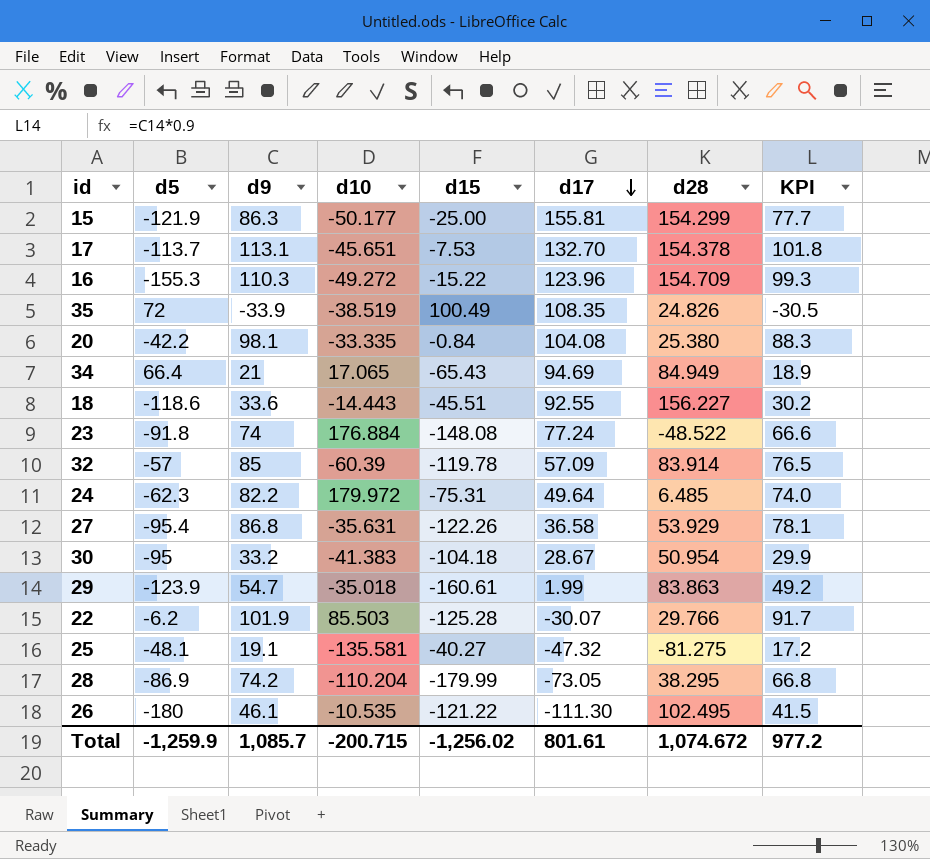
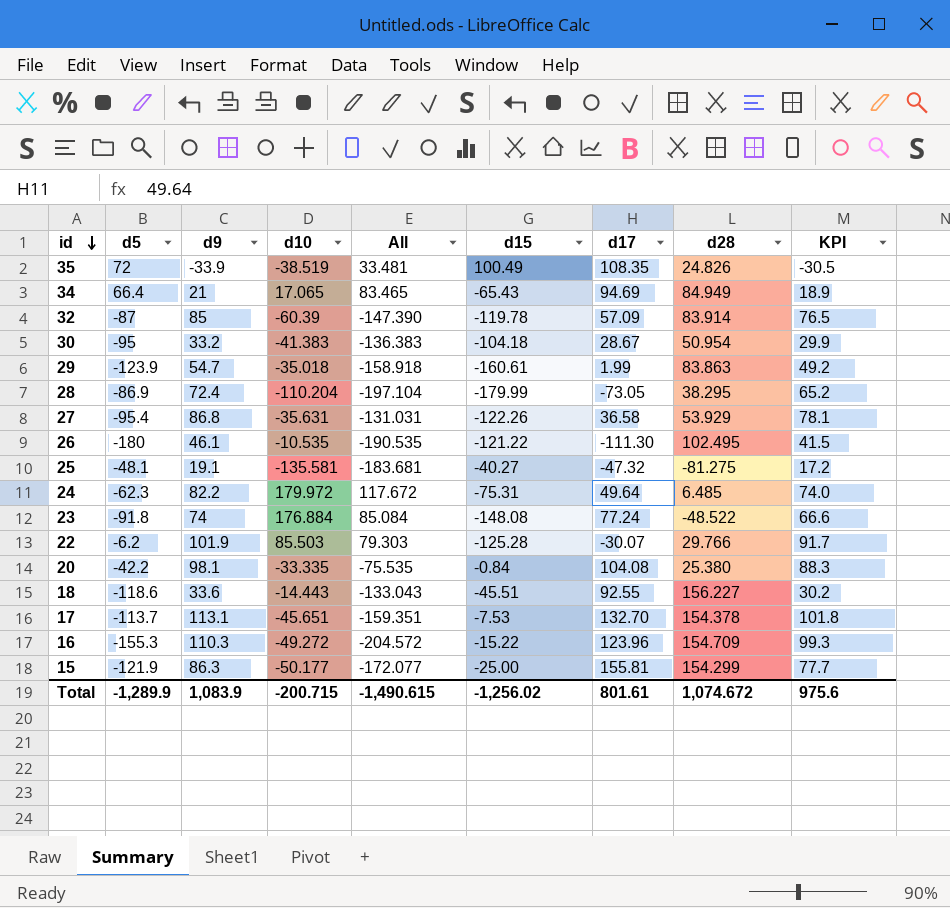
row order: d17 descending -> id descending
column All | formula: none -> [d5] + [d10]
32 | d5: -57 -> -87
28 | d9: 74.2 -> 72.4
28 | KPI: 66.8 -> 65.2
Total | d5: -1,259.9 -> -1,289.9
Total | d9: 1,085.7 -> 1,083.9
Total | KPI: 977.2 -> 975.6

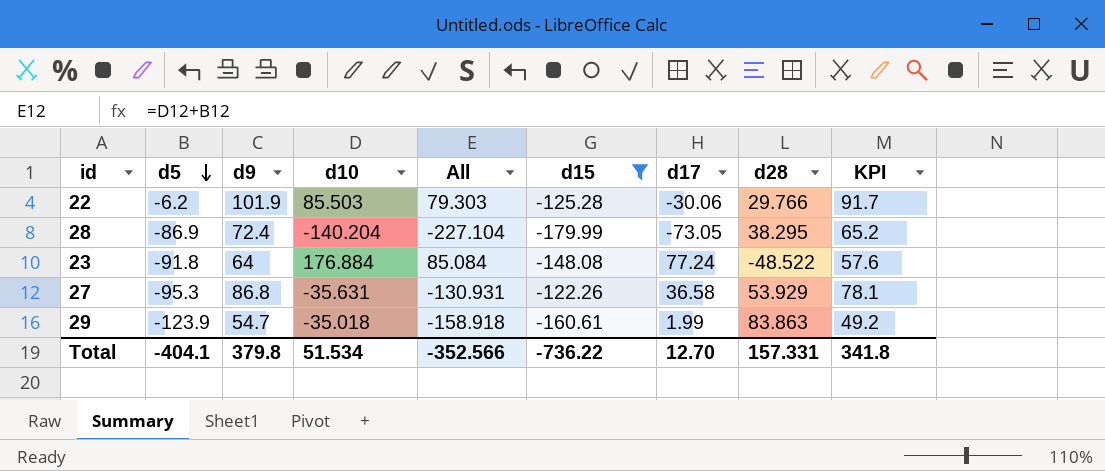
filter: none -> d15 <= -122.26
row order: id descending -> d5 descending
22 | d17: -30.07 -> -30.06
28 | d10: -110.204 -> -140.204
28 | All: -197.104 -> -227.104
23 | d9: 74 -> 64
23 | KPI: 66.6 -> 57.6
27 | d5: -95.4 -> -95.3
27 | All: -131.031 -> -130.931
Total | d5: -1,289.9 -> -404.1
Total | d9: 1,083.9 -> 379.8
Total | d10: -200.715 -> 51.534
Total | All: -1,490.615 -> -352.566
Total | d15: -1,256.02 -> -736.22
Total | d17: 801.61 -> 12.70
Total | d28: 1,074.672 -> 157.331
Total | KPI: 975.6 -> 341.8

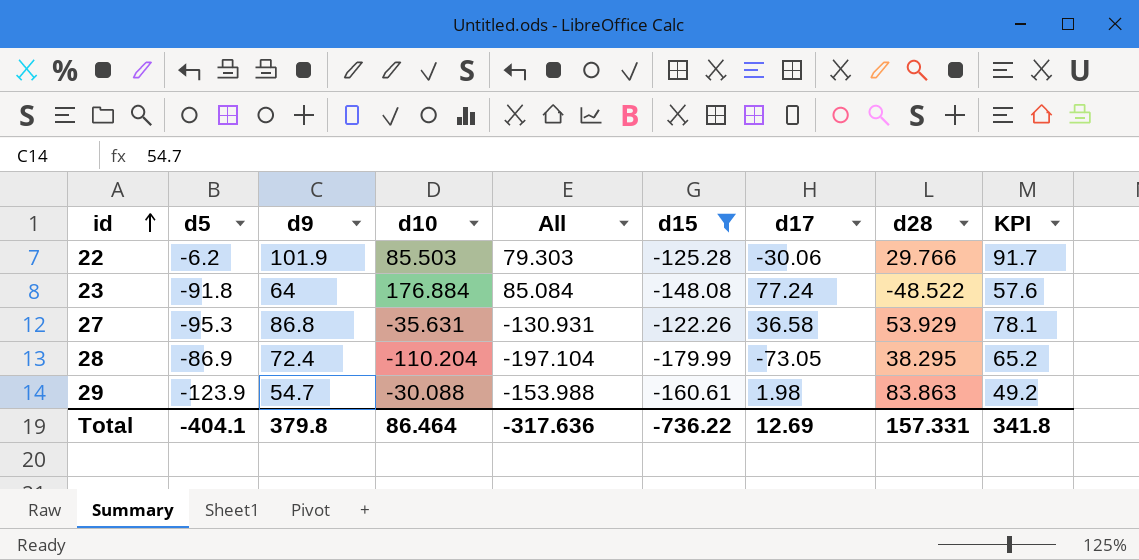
row order: d5 descending -> id ascending
28 | d10: -140.204 -> -110.204
28 | All: -227.104 -> -197.104
29 | d10: -35.018 -> -30.088
29 | All: -158.918 -> -153.988
29 | d17: 1.99 -> 1.98
Total | d10: 51.534 -> 86.464
Total | All: -352.566 -> -317.636
Total | d17: 12.70 -> 12.69

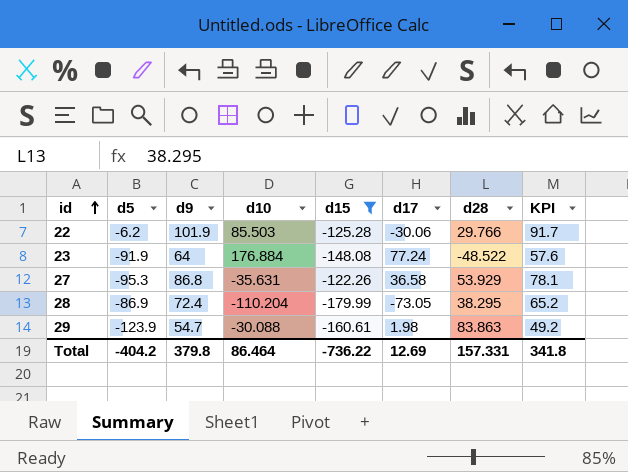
column All | formula: [d5] + [d10] -> none
23 | d5: -91.8 -> -91.9
Total | d5: -404.1 -> -404.2

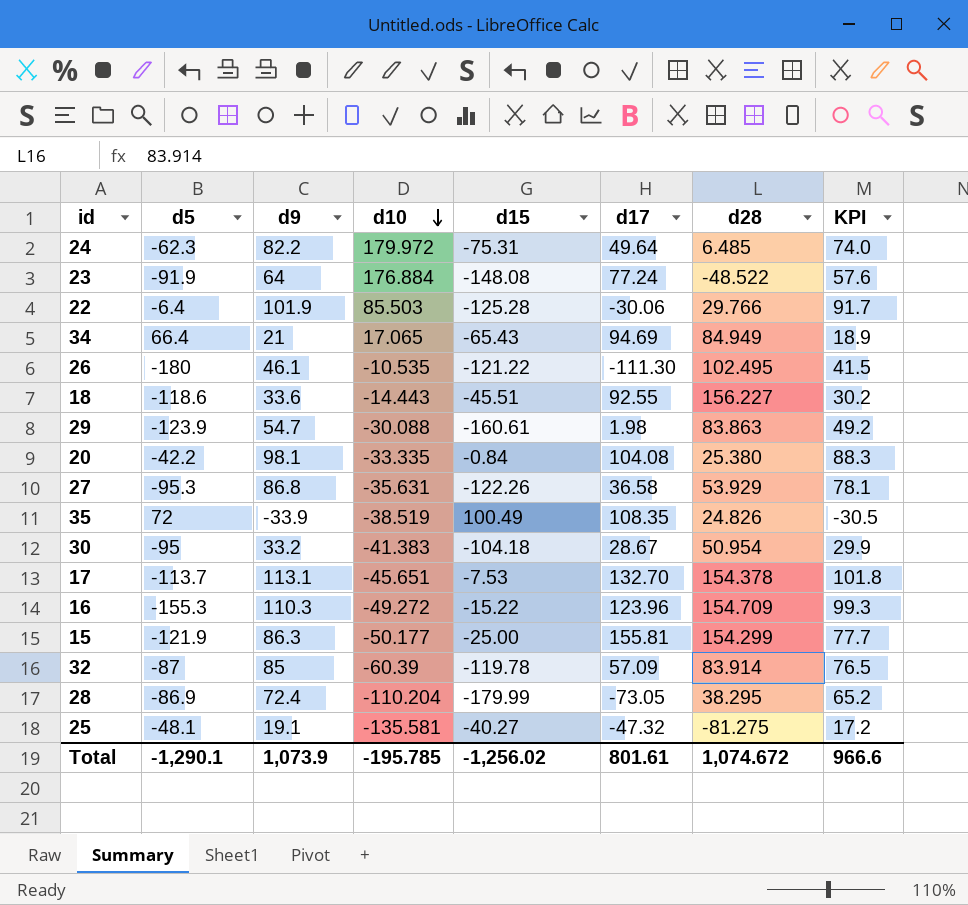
filter: d15 <= -122.26 -> none
row order: id ascending -> d10 descending
22 | d5: -6.2 -> -6.4
Total | d5: -404.2 -> -1,290.1
Total | d9: 379.8 -> 1,073.9
Total | d10: 86.464 -> -195.785
Total | d15: -736.22 -> -1,256.02
Total | d17: 12.69 -> 801.61
Total | d28: 157.331 -> 1,074.672
Total | KPI: 341.8 -> 966.6

